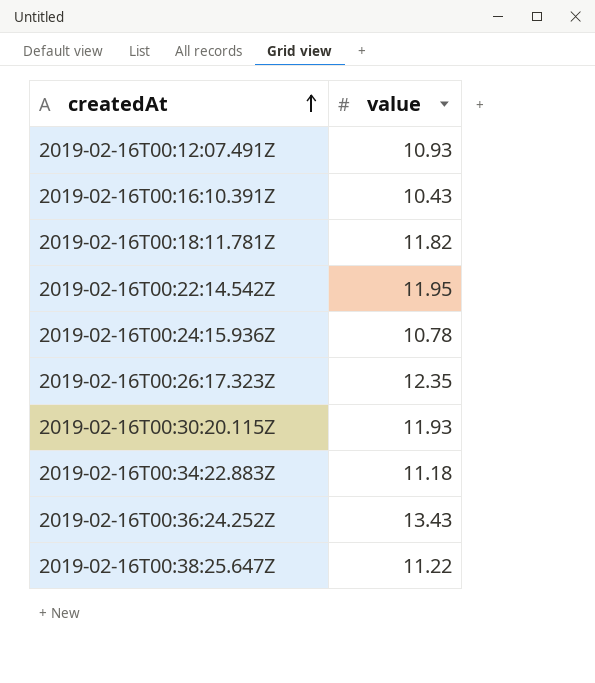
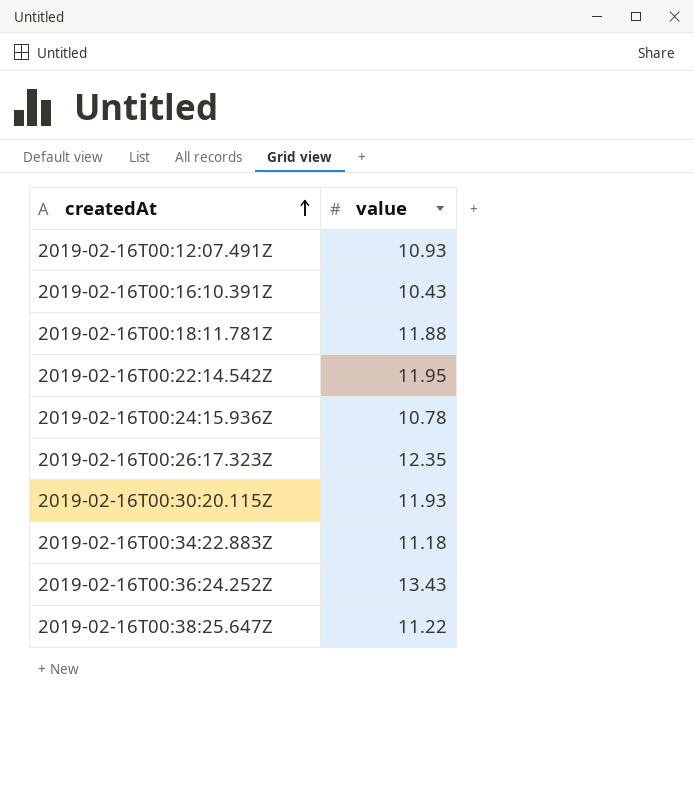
2019-02-16T00:18:11.781Z | value: 11.82 -> 11.88

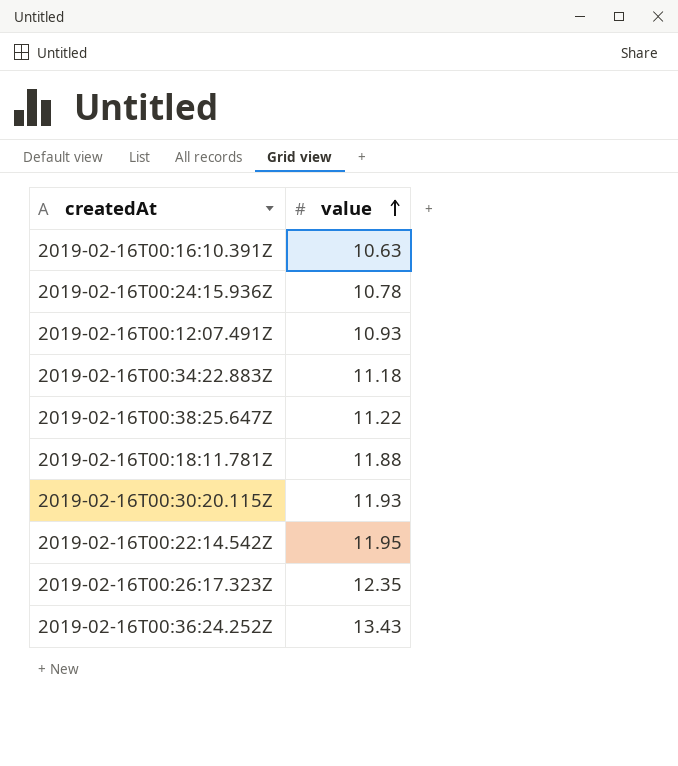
row order: createdAt ascending -> value ascending
2019-02-16T00:16:10.391Z | value: 10.43 -> 10.63

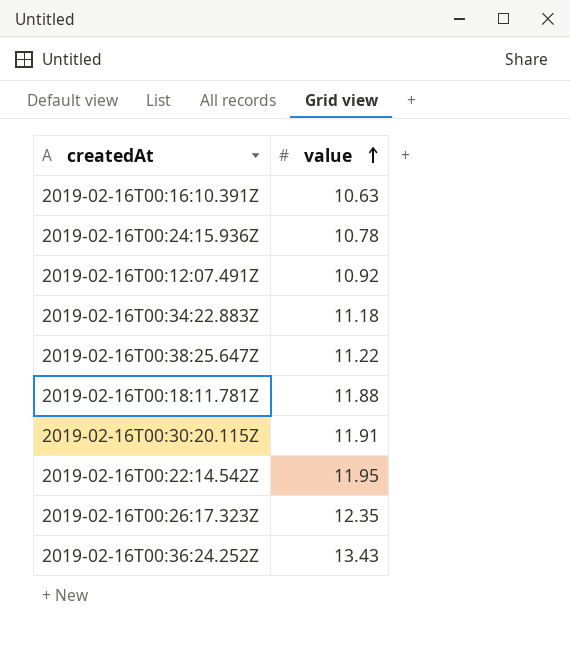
2019-02-16T00:12:07.491Z | value: 10.93 -> 10.92
2019-02-16T00:30:20.115Z | value: 11.93 -> 11.91

